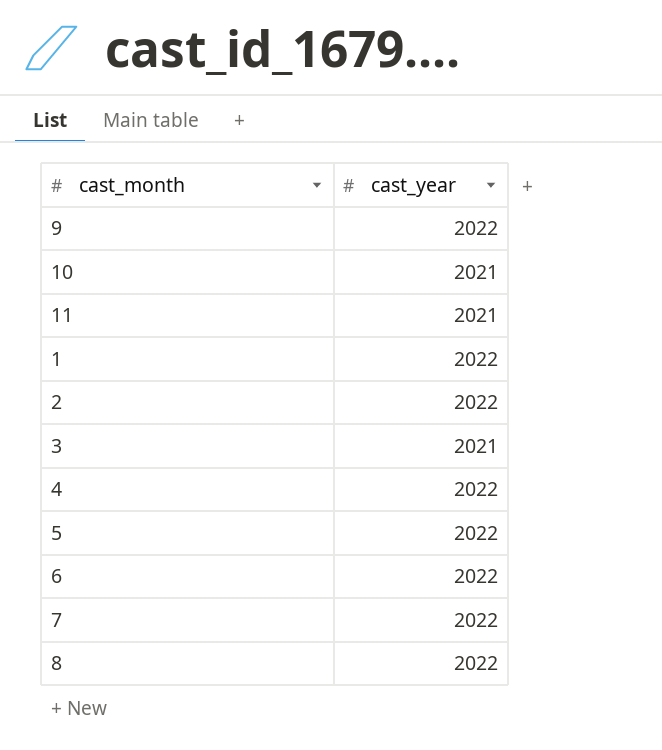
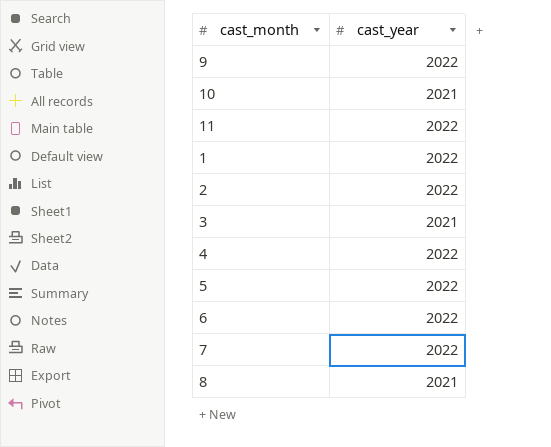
11 | cast_year: 2021 -> 2022
8 | cast_year: 2022 -> 2021

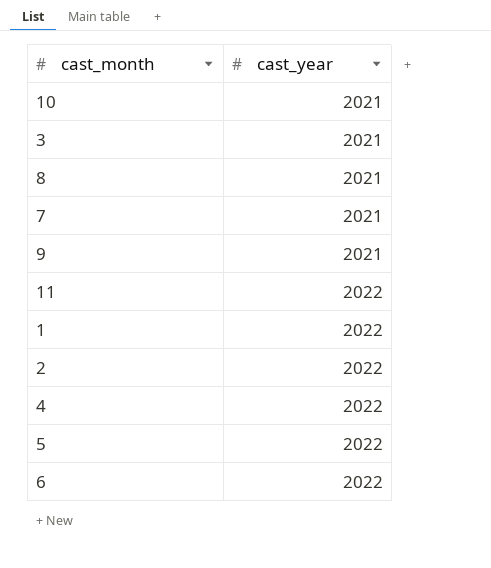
row order: none -> cast_year ascending
7 | cast_year: 2022 -> 2021
9 | cast_year: 2022 -> 2021

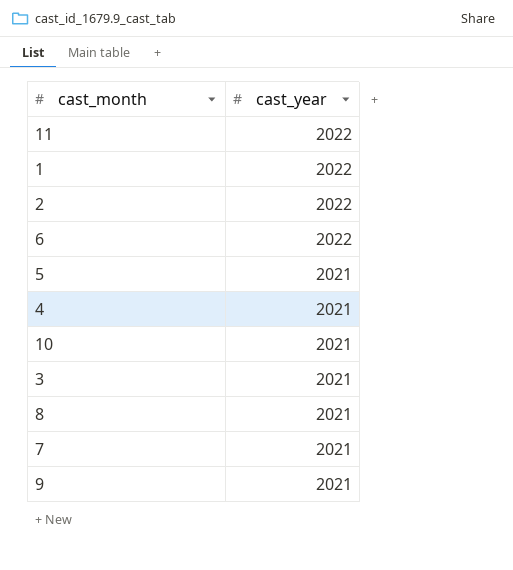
row order: cast_year ascending -> cast_year descending
5 | cast_year: 2022 -> 2021
4 | cast_year: 2022 -> 2021

